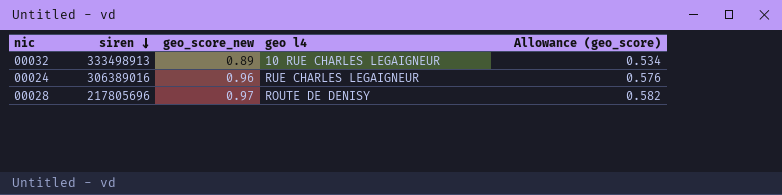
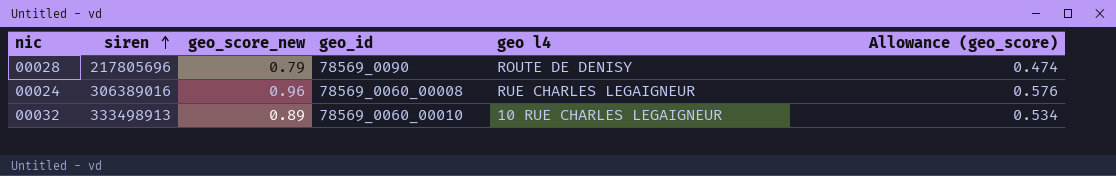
row order: siren descending -> siren ascending
column geo_id | position: none -> 4
00028 | geo_score_new: 0.97 -> 0.79
00028 | Allowance (geo_score): 0.582 -> 0.474

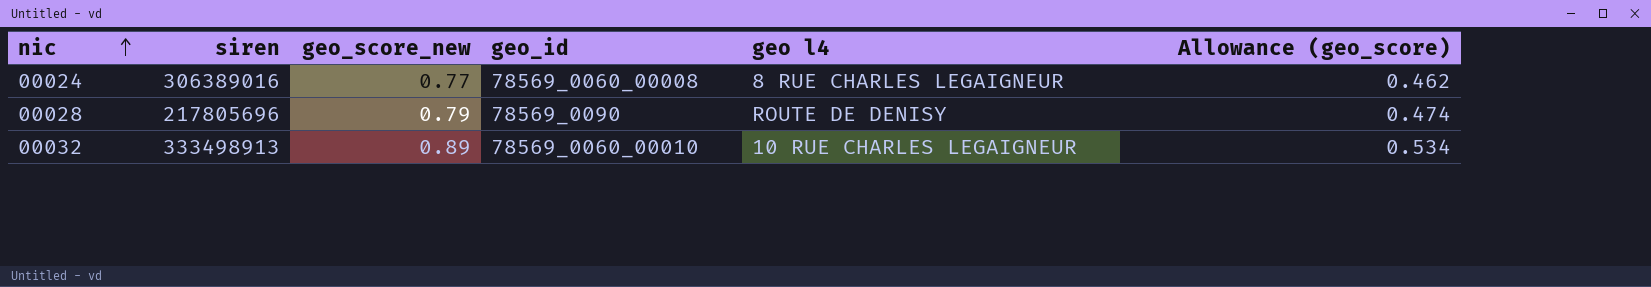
row order: siren ascending -> nic ascending
00024 | geo_score_new: 0.96 -> 0.77
00024 | geo l4: RUE CHARLES LEGAIGNEUR -> 8 RUE CHARLES LEGAIGNEUR
00024 | Allowance (geo_score): 0.576 -> 0.462

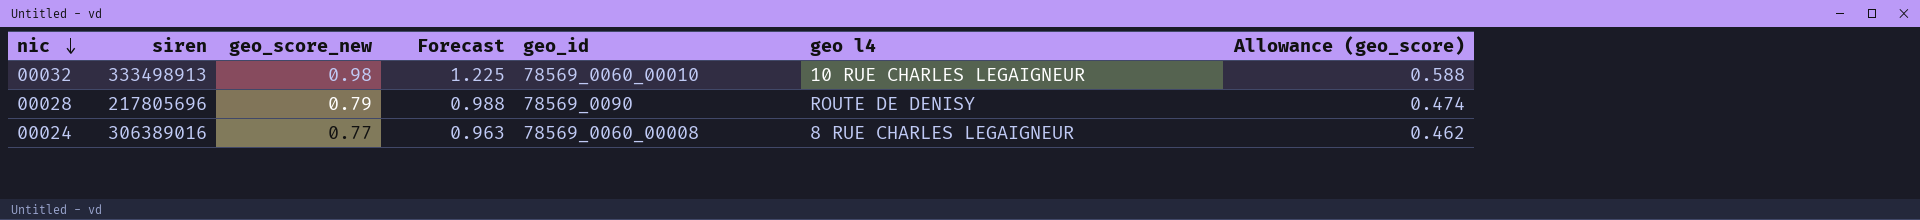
row order: nic ascending -> nic descending
column Forecast | formula: none -> [geo_score_new] * 1.25
00032 | geo_score_new: 0.89 -> 0.98
00032 | Allowance (geo_score): 0.534 -> 0.588

